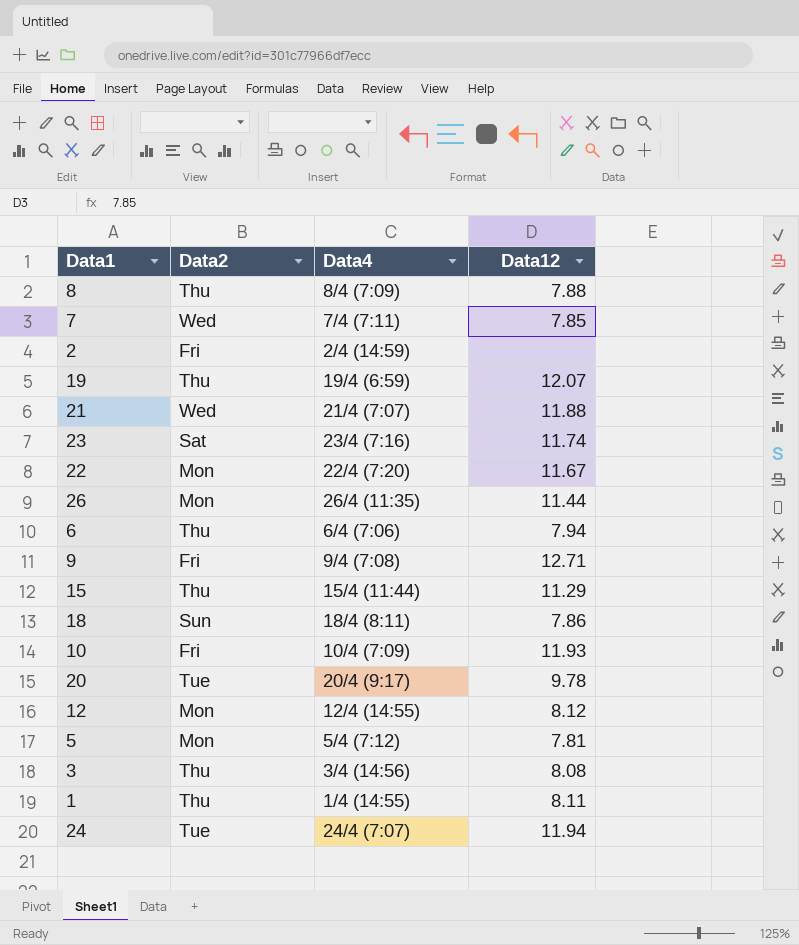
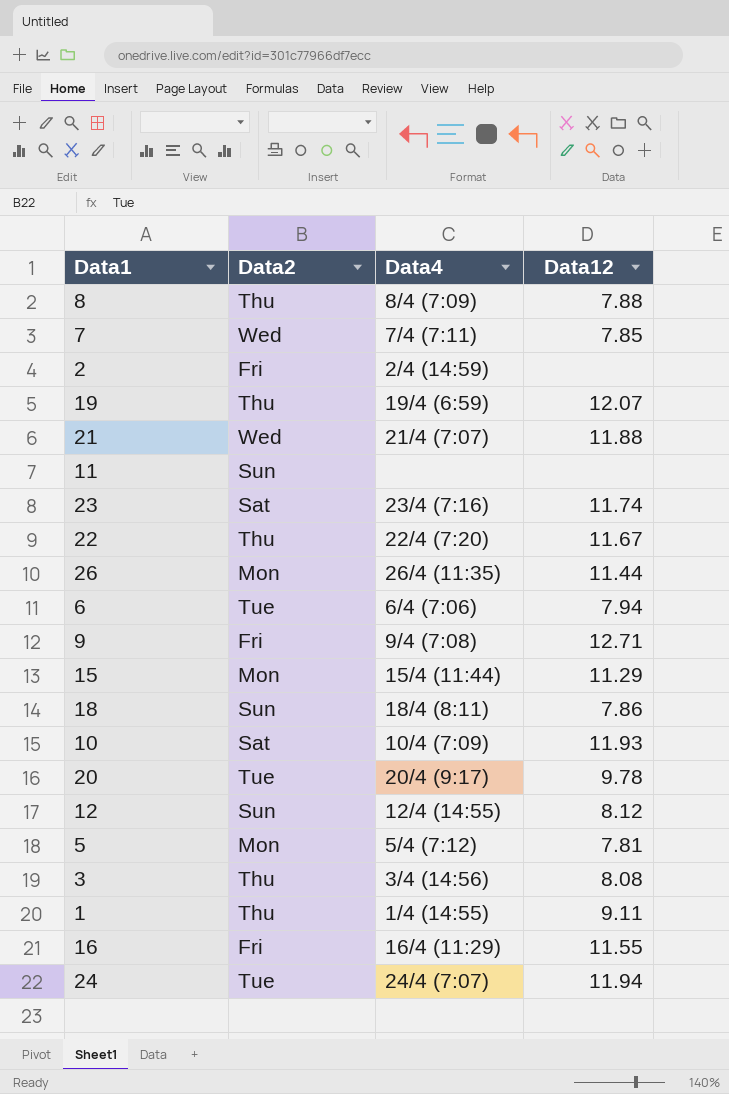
row 11: none -> Sun | none | none
22 | Data2: Mon -> Thu
6 | Data2: Thu -> Tue
15 | Data2: Thu -> Mon
10 | Data2: Fri -> Sat
12 | Data2: Mon -> Sun
1 | Data12: 8.11 -> 9.11
row 16: none -> Fri | 16/4 (11:29) | 11.55

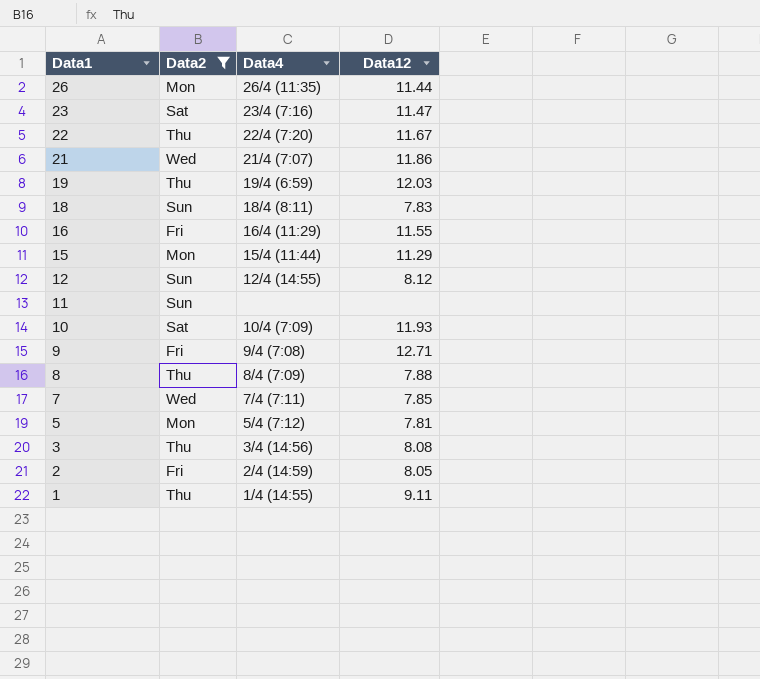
filter: none -> Data2 != Tue
row order: none -> Data1 descending
23 | Data12: 11.74 -> 11.47
21 | Data12: 11.88 -> 11.86
19 | Data12: 12.07 -> 12.03
18 | Data12: 7.86 -> 7.83
2 | Data12: none -> 8.05

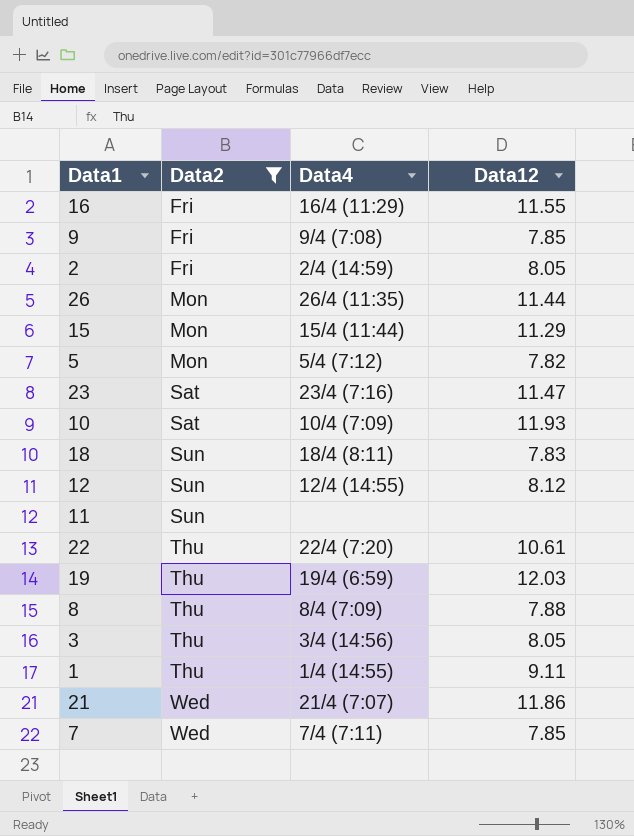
row order: Data1 descending -> Data2 ascending
9 | Data12: 12.71 -> 7.85
5 | Data12: 7.81 -> 7.82
22 | Data12: 11.67 -> 10.61
3 | Data12: 8.08 -> 8.05

